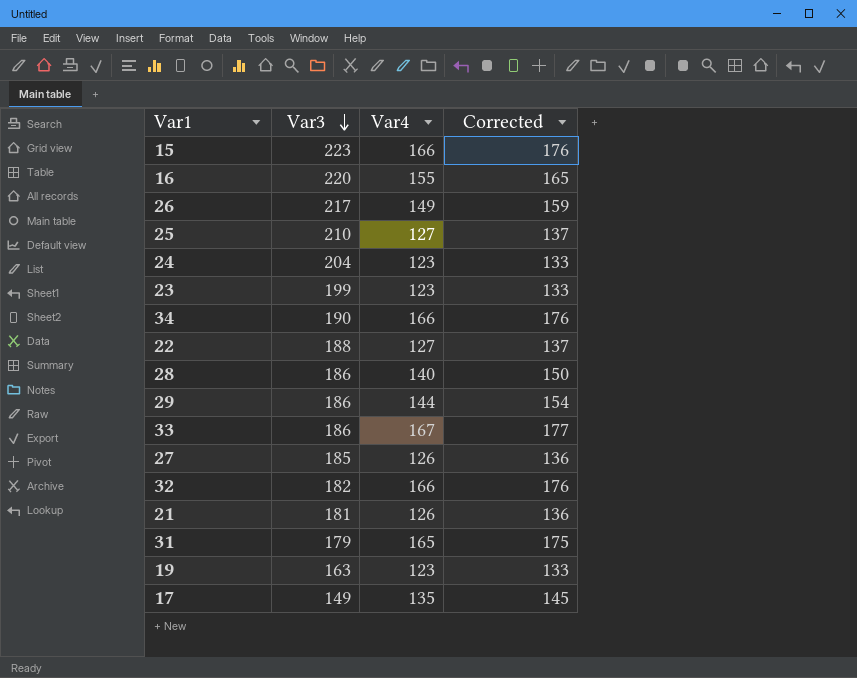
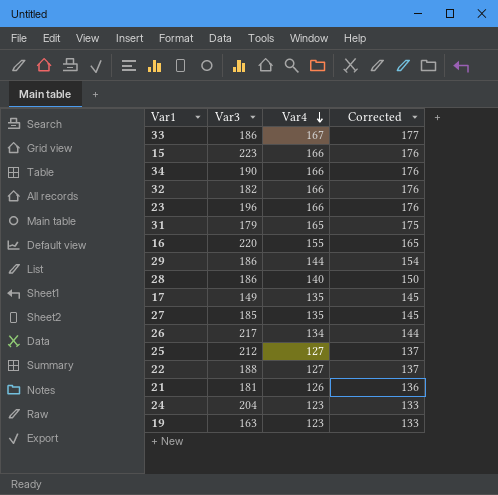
row order: Var3 descending -> Var4 descending
23 | Var3: 199 -> 196
23 | Var4: 123 -> 166
23 | Corrected: 133 -> 176
27 | Var4: 126 -> 135
27 | Corrected: 136 -> 145
26 | Var4: 149 -> 134
26 | Corrected: 159 -> 144
25 | Var3: 210 -> 212

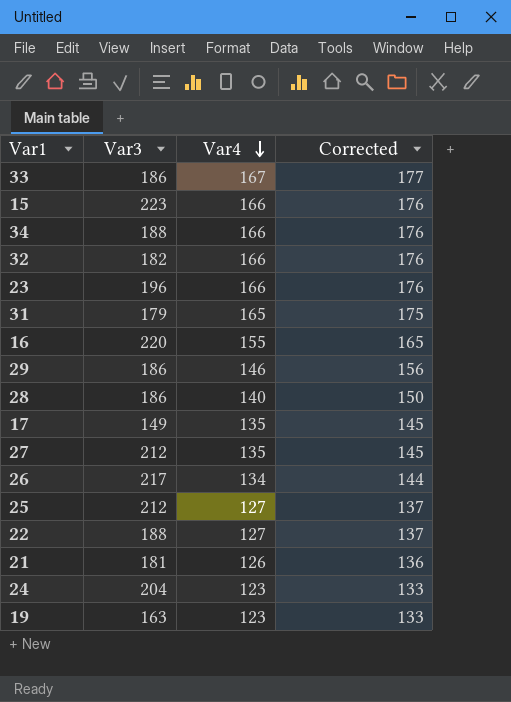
34 | Var3: 190 -> 188
29 | Var4: 144 -> 146
29 | Corrected: 154 -> 156
27 | Var3: 185 -> 212

